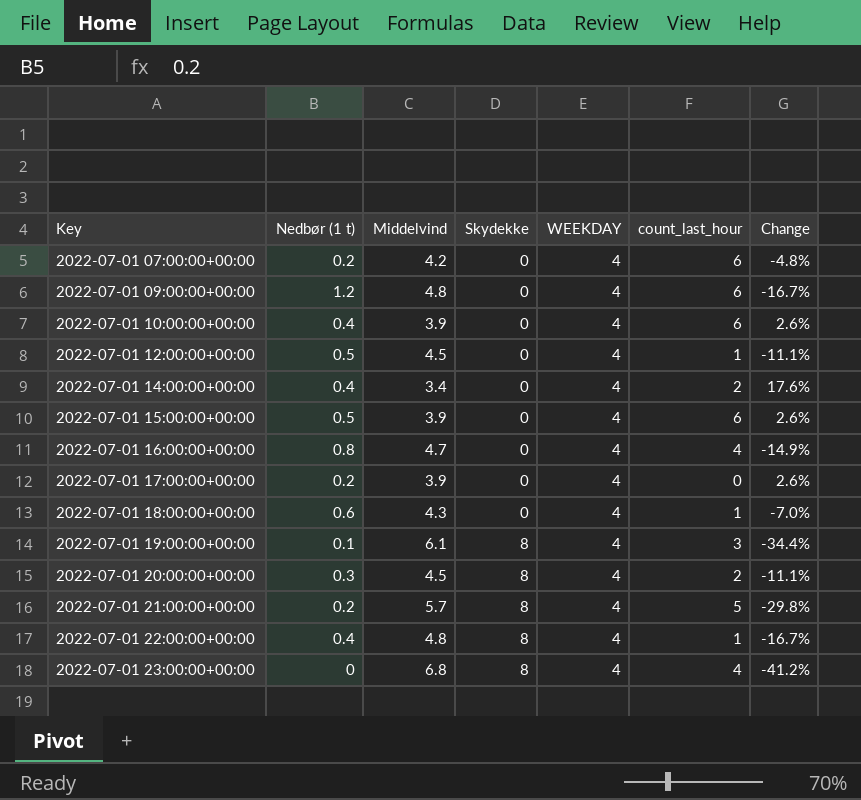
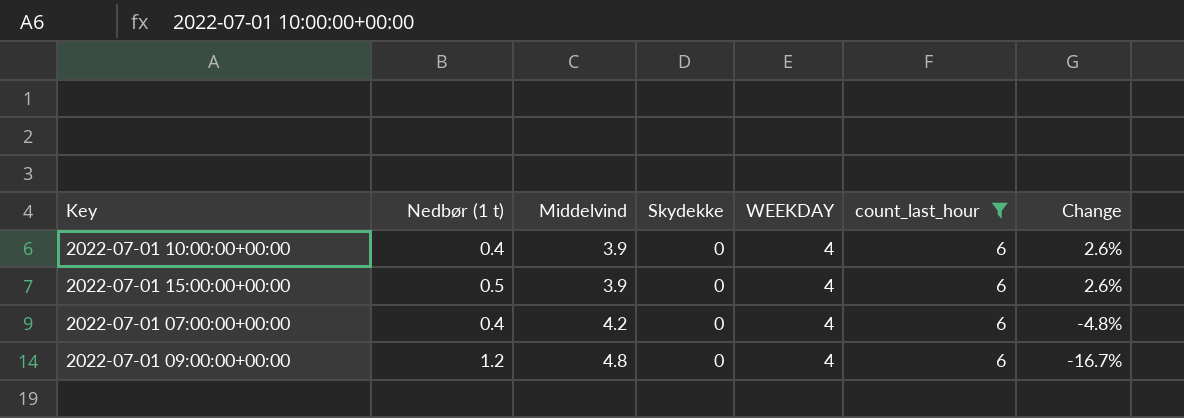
filter: none -> count_last_hour = 6
row order: Key ascending -> Middelvind ascending
2022-07-01 07:00:00+00:00 | Nedbør (1 t): 0.2 -> 0.4

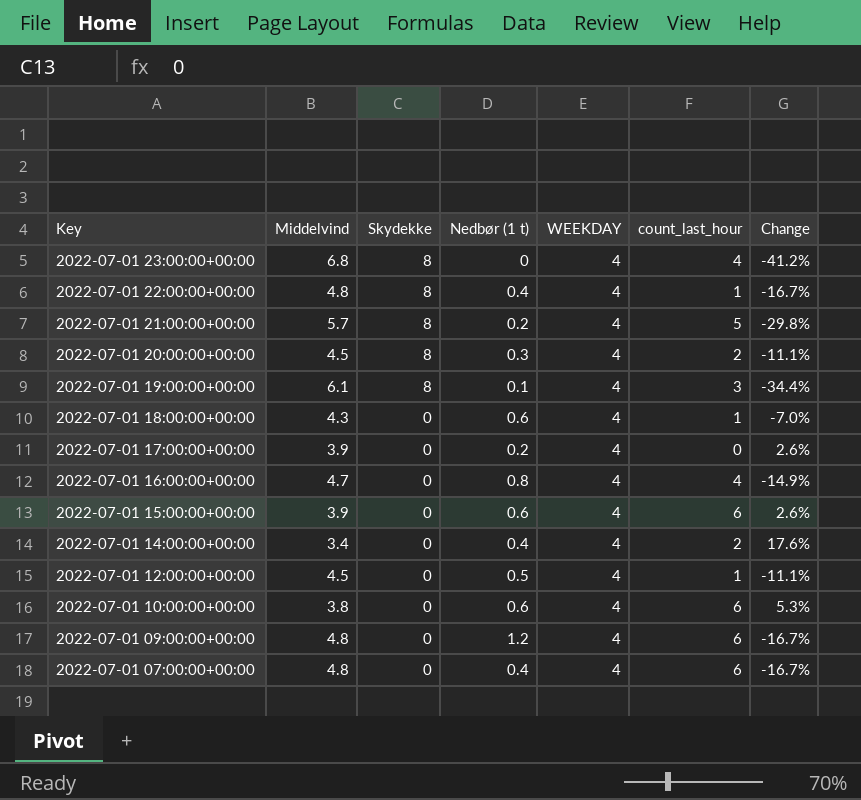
filter: count_last_hour = 6 -> none
row order: Middelvind ascending -> Key descending
column Nedbør (1 t) | position: 2 -> 4
2022-07-01 15:00:00+00:00 | Nedbør (1 t): 0.5 -> 0.6
2022-07-01 10:00:00+00:00 | Middelvind: 3.9 -> 3.8
2022-07-01 10:00:00+00:00 | Nedbør (1 t): 0.4 -> 0.6
2022-07-01 10:00:00+00:00 | Change: 2.6% -> 5.3%
2022-07-01 07:00:00+00:00 | Middelvind: 4.2 -> 4.8
2022-07-01 07:00:00+00:00 | Change: -4.8% -> -16.7%

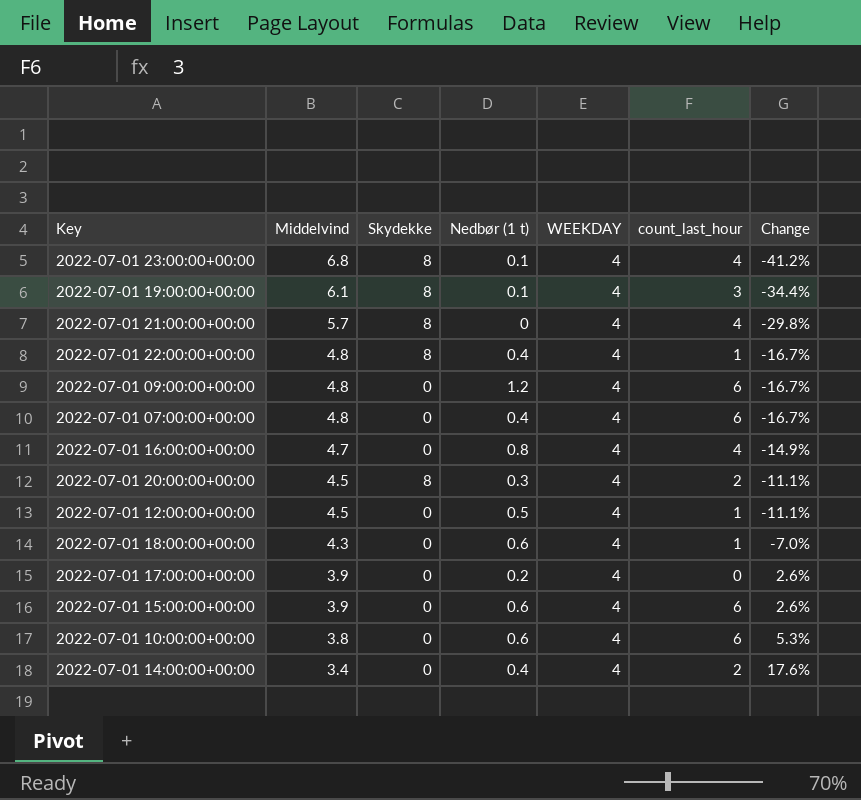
row order: Key descending -> Middelvind descending
2022-07-01 23:00:00+00:00 | Nedbør (1 t): 0 -> 0.1
2022-07-01 21:00:00+00:00 | Nedbør (1 t): 0.2 -> 0
2022-07-01 21:00:00+00:00 | count_last_hour: 5 -> 4

